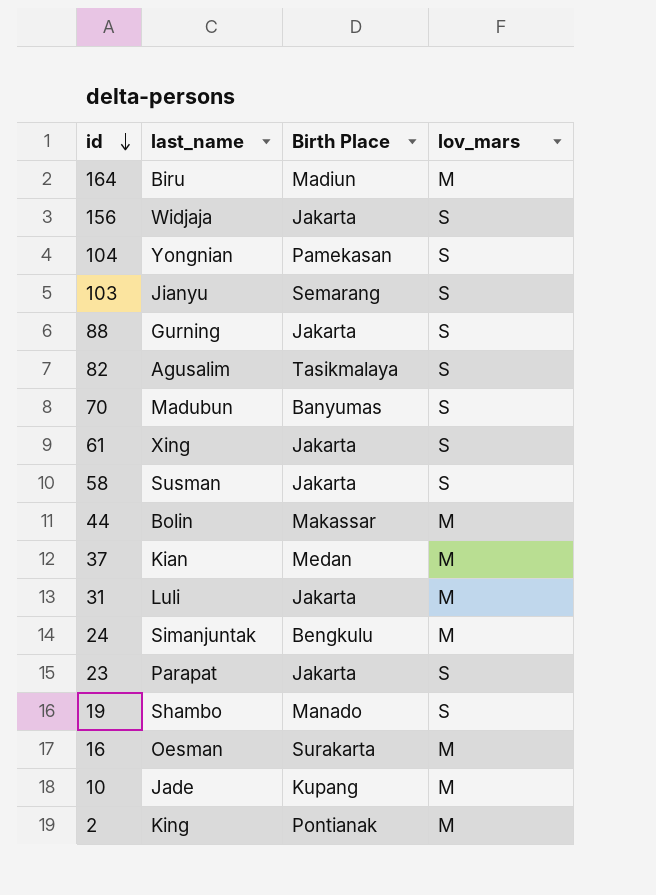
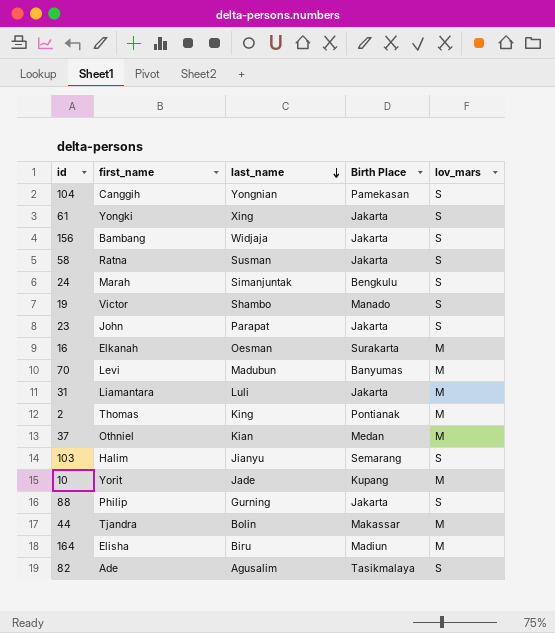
row order: id descending -> last_name descending
column first_name | position: none -> 2
24 | lov_mars: M -> S
70 | lov_mars: S -> M

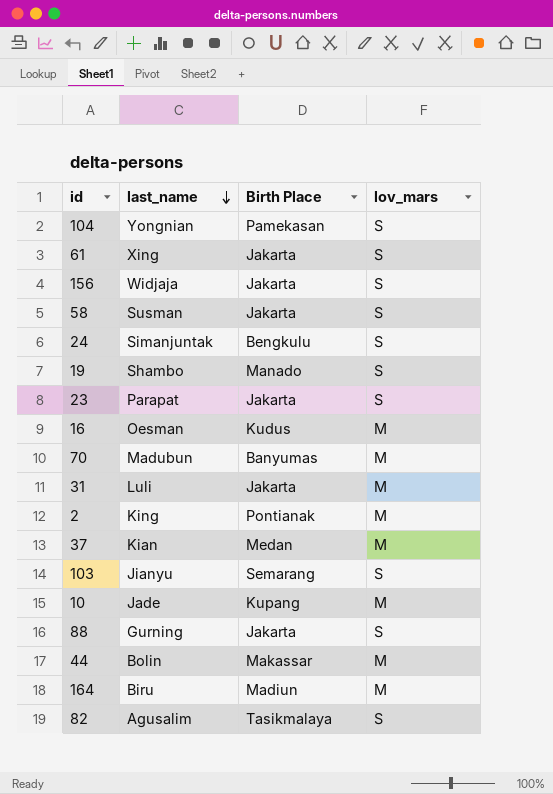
column first_name | position: 2 -> none
16 | Birth Place: Surakarta -> Kudus

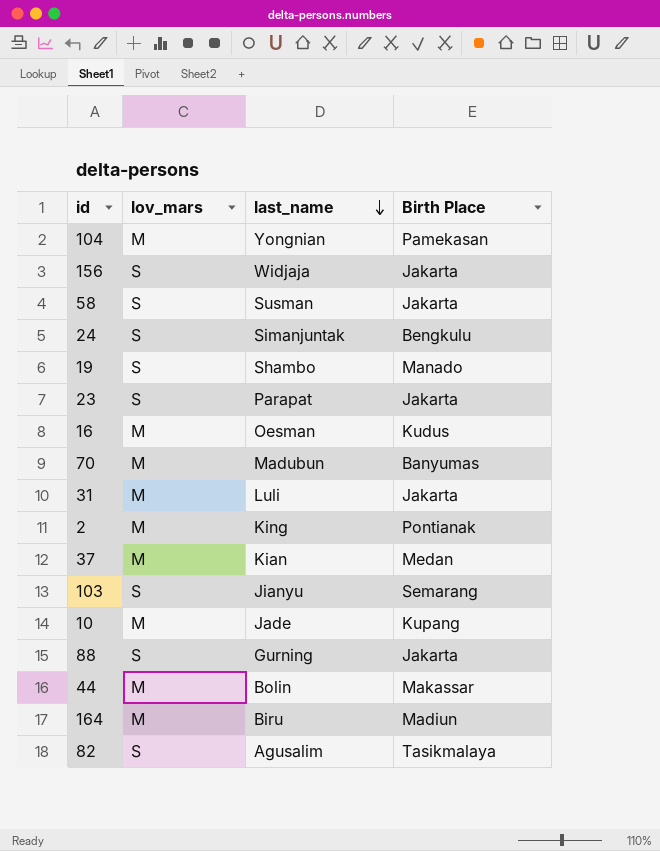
column lov_mars | position: 4 -> 2
row 61: Xing | Jakarta | S -> none
104 | lov_mars: S -> M

